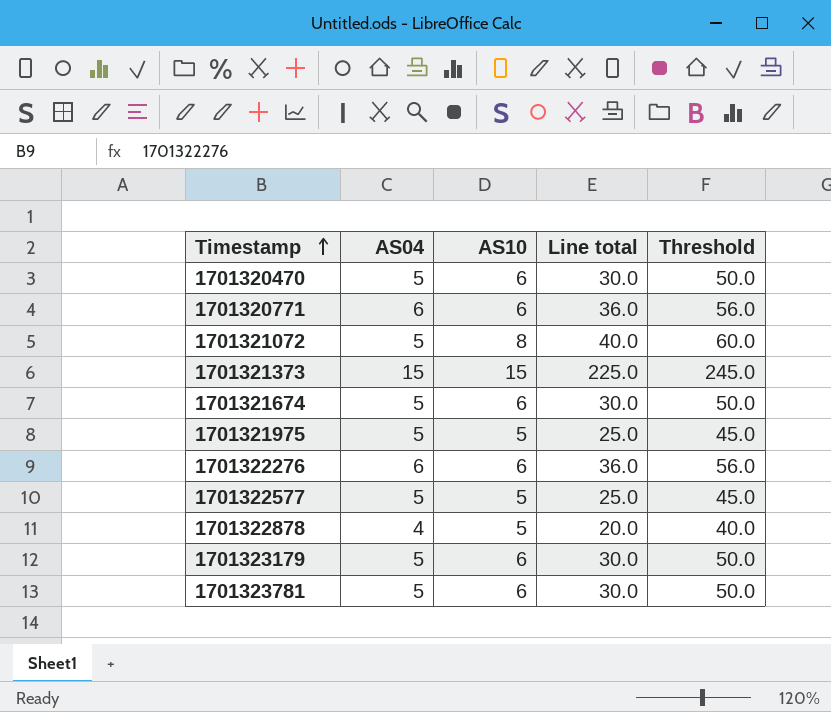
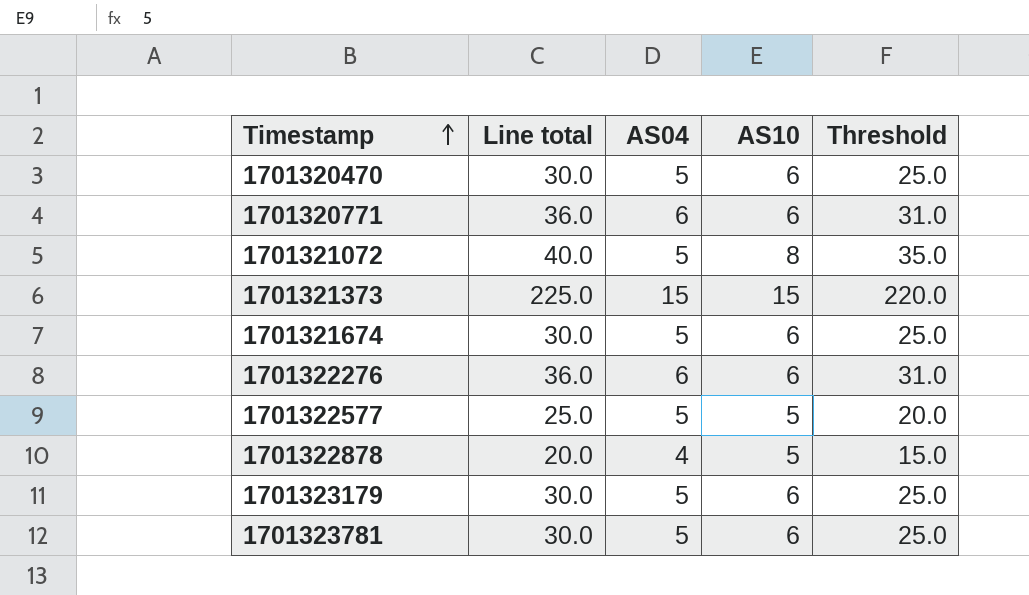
column Line total | position: 4 -> 2
column Threshold | formula: [Line total] + 20 -> [Line total] - 5
row 1701321975: 5 | 5 | 25.0 | 45.0 -> none

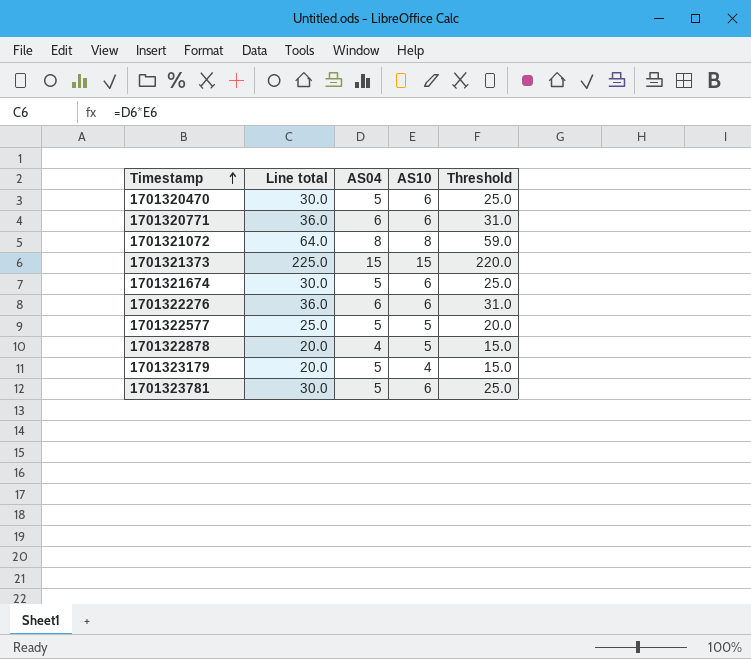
1701321072 | Line total: 40.0 -> 64.0
1701321072 | AS04: 5 -> 8
1701321072 | Threshold: 35.0 -> 59.0
1701323179 | Line total: 30.0 -> 20.0
1701323179 | AS10: 6 -> 4
1701323179 | Threshold: 25.0 -> 15.0

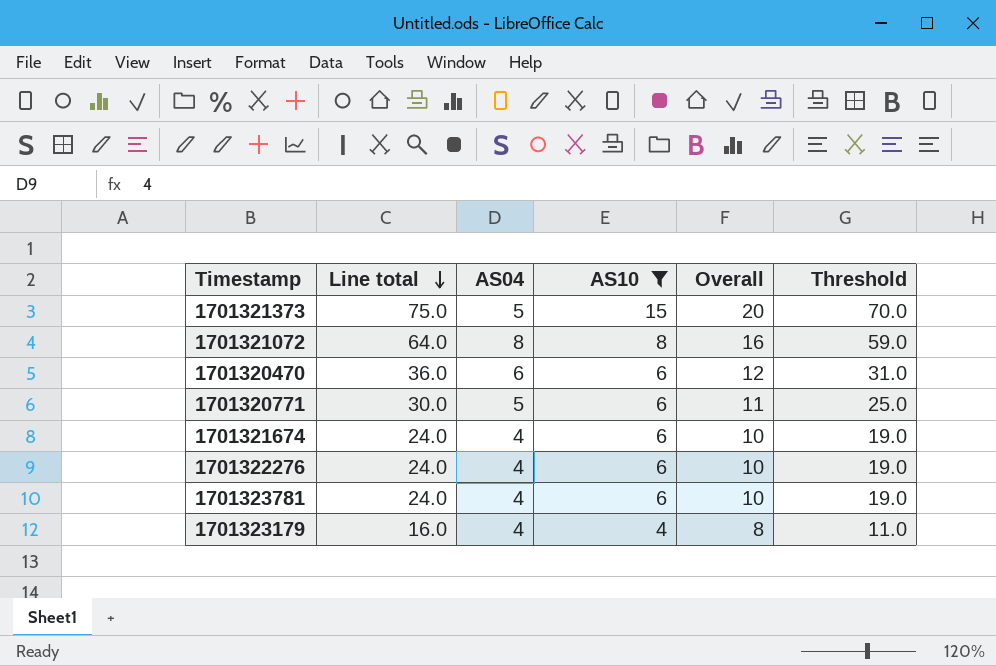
filter: none -> AS10 != 5
row order: Timestamp ascending -> Line total descending
column Overall | formula: none -> [AS04] + [AS10]
1701321373 | Line total: 225.0 -> 75.0
1701321373 | AS04: 15 -> 5
1701321373 | Threshold: 220.0 -> 70.0
1701320470 | Line total: 30.0 -> 36.0
1701320470 | AS04: 5 -> 6
1701320470 | Threshold: 25.0 -> 31.0
1701320771 | Line total: 36.0 -> 30.0
1701320771 | AS04: 6 -> 5
1701320771 | Threshold: 31.0 -> 25.0
1701321674 | Line total: 30.0 -> 24.0
1701321674 | AS04: 5 -> 4
1701321674 | Threshold: 25.0 -> 19.0
1701322276 | Line total: 36.0 -> 24.0
1701322276 | AS04: 6 -> 4
1701322276 | Threshold: 31.0 -> 19.0
1701323781 | Line total: 30.0 -> 24.0
1701323781 | AS04: 5 -> 4
1701323781 | Threshold: 25.0 -> 19.0
1701323179 | Line total: 20.0 -> 16.0
1701323179 | AS04: 5 -> 4
1701323179 | Threshold: 15.0 -> 11.0

